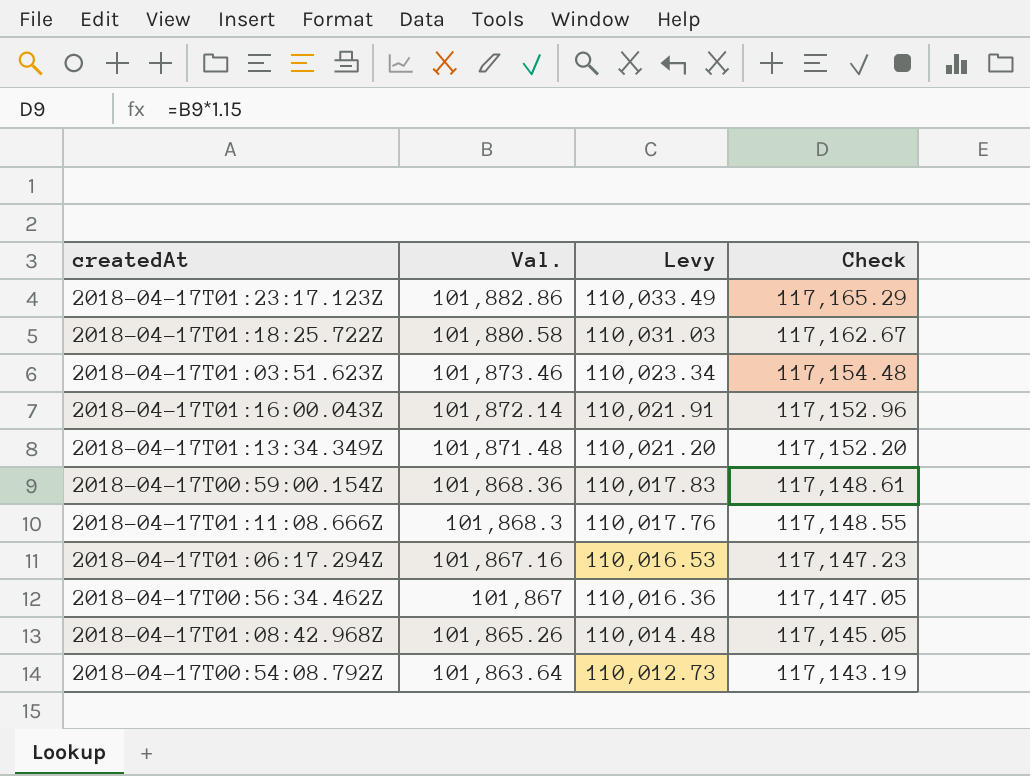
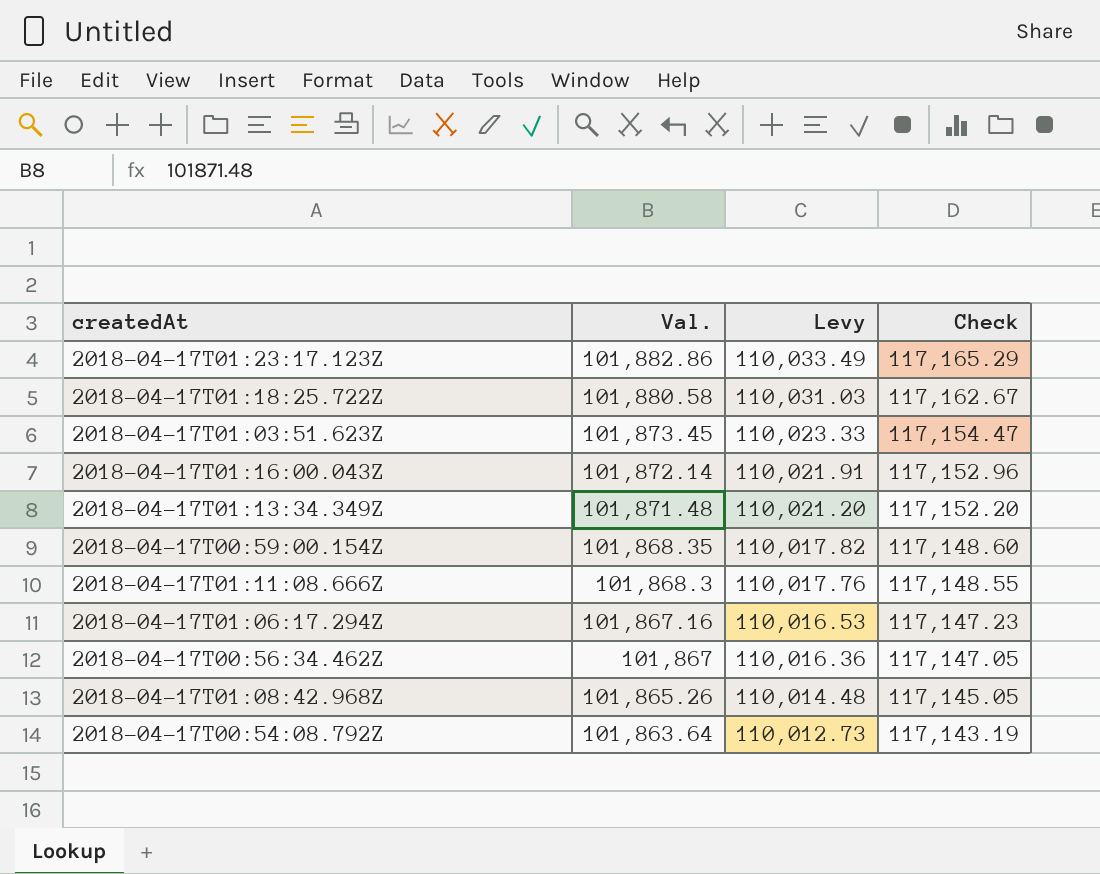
2018-04-17T01:03:51.623Z | Val.: 101,873.46 -> 101,873.45
2018-04-17T01:03:51.623Z | Levy: 110,023.34 -> 110,023.33
2018-04-17T01:03:51.623Z | Check: 117,154.48 -> 117,154.47
2018-04-17T00:59:00.154Z | Val.: 101,868.36 -> 101,868.35
2018-04-17T00:59:00.154Z | Levy: 110,017.83 -> 110,017.82
2018-04-17T00:59:00.154Z | Check: 117,148.61 -> 117,148.60

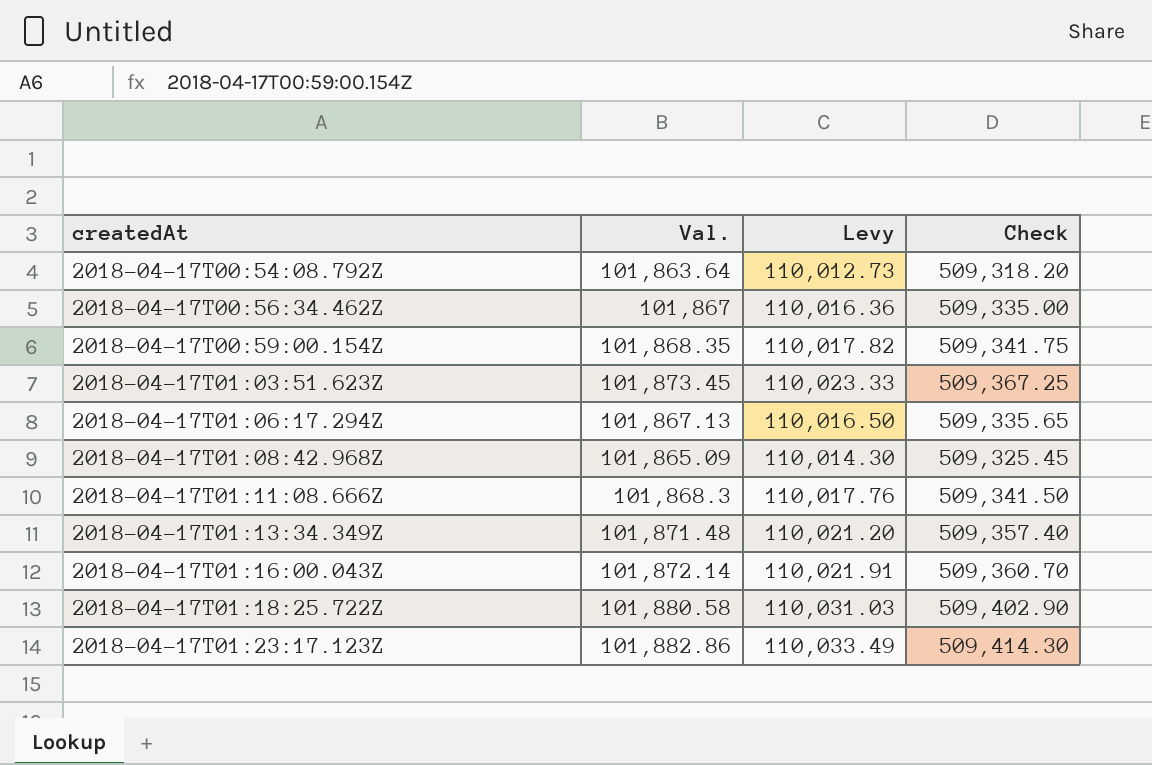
row order: Val. descending -> createdAt ascending
column Check | formula: [Val.] * 1.15 -> [Val.] * 5
2018-04-17T01:06:17.294Z | Val.: 101,867.16 -> 101,867.13
2018-04-17T01:06:17.294Z | Levy: 110,016.53 -> 110,016.50
2018-04-17T01:08:42.968Z | Val.: 101,865.26 -> 101,865.09
2018-04-17T01:08:42.968Z | Levy: 110,014.48 -> 110,014.30

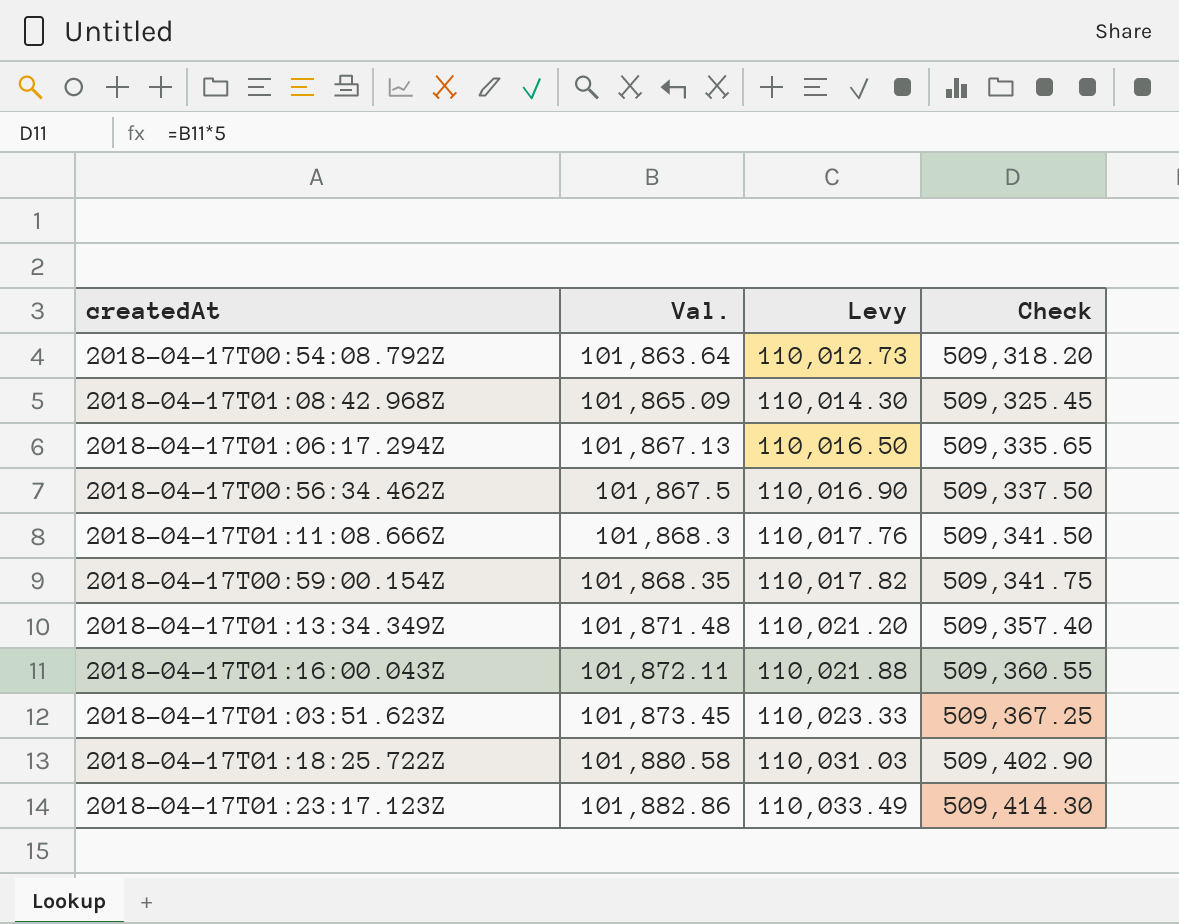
row order: createdAt ascending -> Val. ascending
2018-04-17T00:56:34.462Z | Val.: 101,867 -> 101,867.5
2018-04-17T00:56:34.462Z | Levy: 110,016.36 -> 110,016.90
2018-04-17T00:56:34.462Z | Check: 509,335.00 -> 509,337.50
2018-04-17T01:16:00.043Z | Val.: 101,872.14 -> 101,872.11
2018-04-17T01:16:00.043Z | Levy: 110,021.91 -> 110,021.88
2018-04-17T01:16:00.043Z | Check: 509,360.70 -> 509,360.55

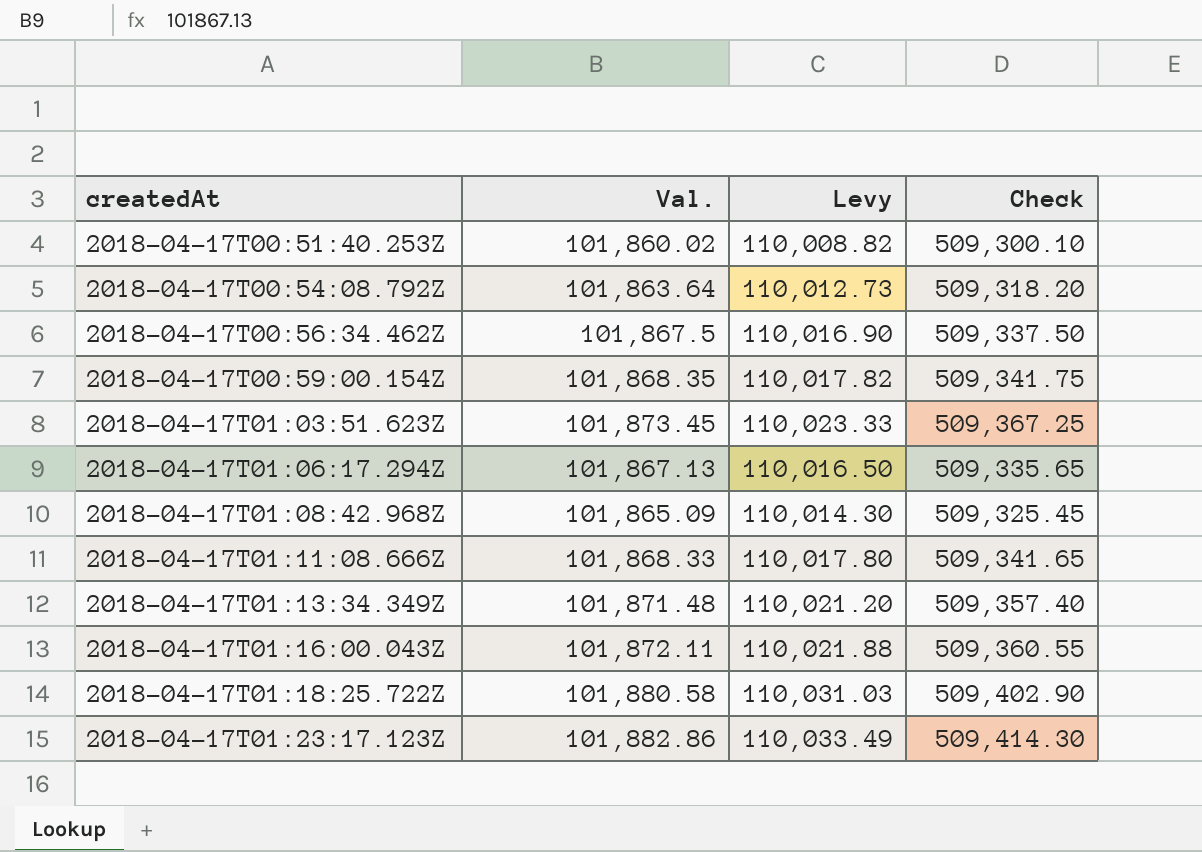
row order: Val. ascending -> createdAt ascending
row 2018-04-17T00:51:40.253Z: none -> 101,860.02 | 110,008.82 | 509,300.10
2018-04-17T01:11:08.666Z | Val.: 101,868.3 -> 101,868.33
2018-04-17T01:11:08.666Z | Levy: 110,017.76 -> 110,017.80
2018-04-17T01:11:08.666Z | Check: 509,341.50 -> 509,341.65

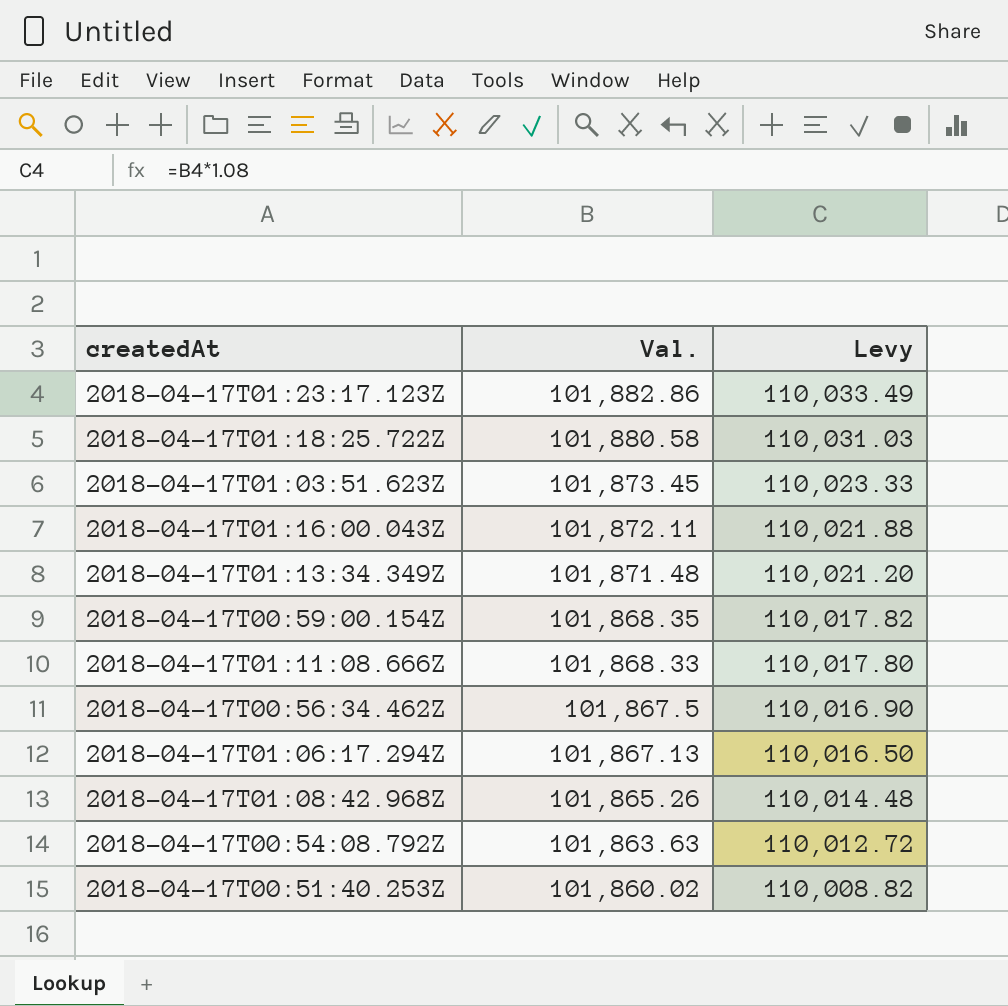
row order: createdAt ascending -> Val. descending
column Check | formula: [Val.] * 5 -> none
2018-04-17T01:08:42.968Z | Val.: 101,865.09 -> 101,865.26
2018-04-17T01:08:42.968Z | Levy: 110,014.30 -> 110,014.48
2018-04-17T00:54:08.792Z | Val.: 101,863.64 -> 101,863.63
2018-04-17T00:54:08.792Z | Levy: 110,012.73 -> 110,012.72

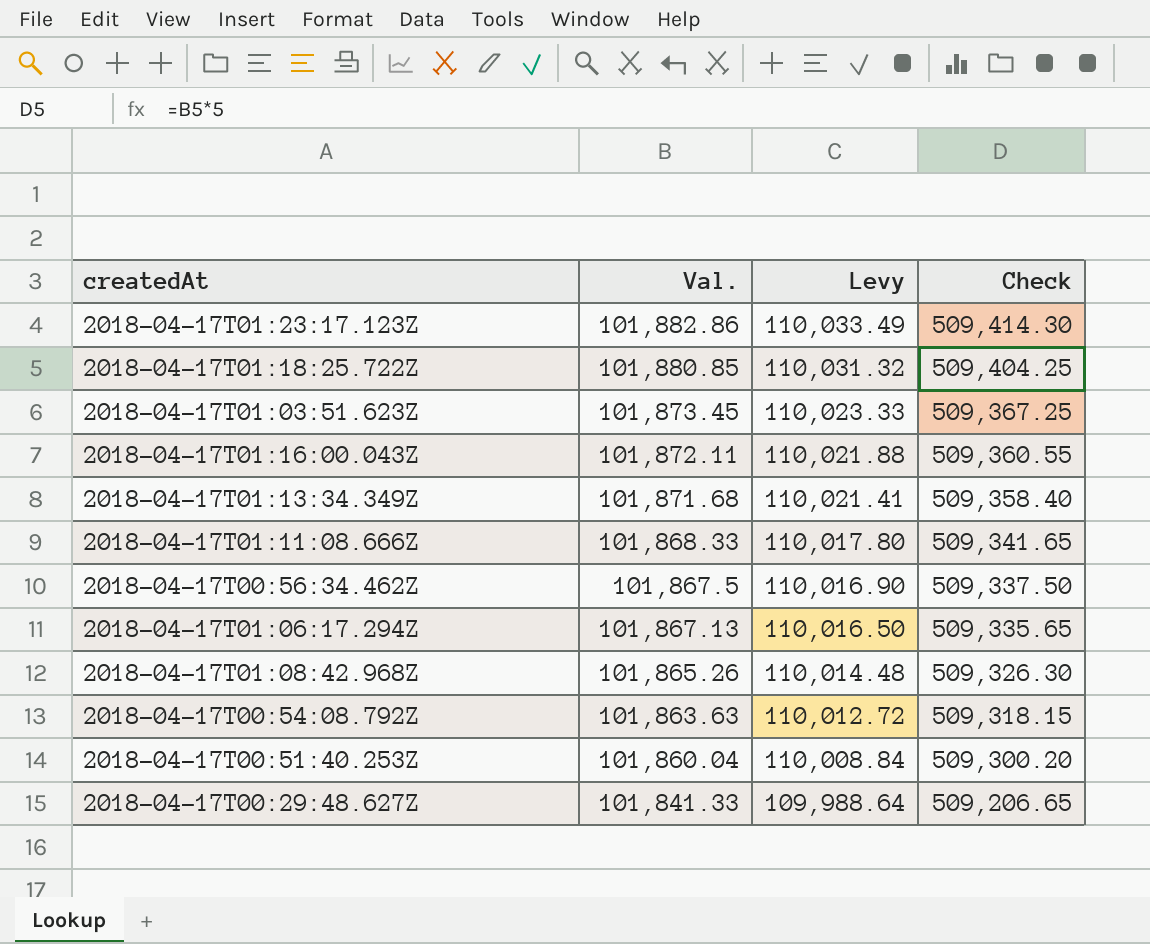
column Check | formula: none -> [Val.] * 5
row 2018-04-17T00:59:00.154Z: 101,868.35 | 110,017.82 -> none
2018-04-17T01:18:25.722Z | Val.: 101,880.58 -> 101,880.85
2018-04-17T01:18:25.722Z | Levy: 110,031.03 -> 110,031.32
2018-04-17T01:13:34.349Z | Val.: 101,871.48 -> 101,871.68
2018-04-17T01:13:34.349Z | Levy: 110,021.20 -> 110,021.41
2018-04-17T00:51:40.253Z | Val.: 101,860.02 -> 101,860.04
2018-04-17T00:51:40.253Z | Levy: 110,008.82 -> 110,008.84
row 2018-04-17T00:29:48.627Z: none -> 101,841.33 | 109,988.64 | 509,206.65

